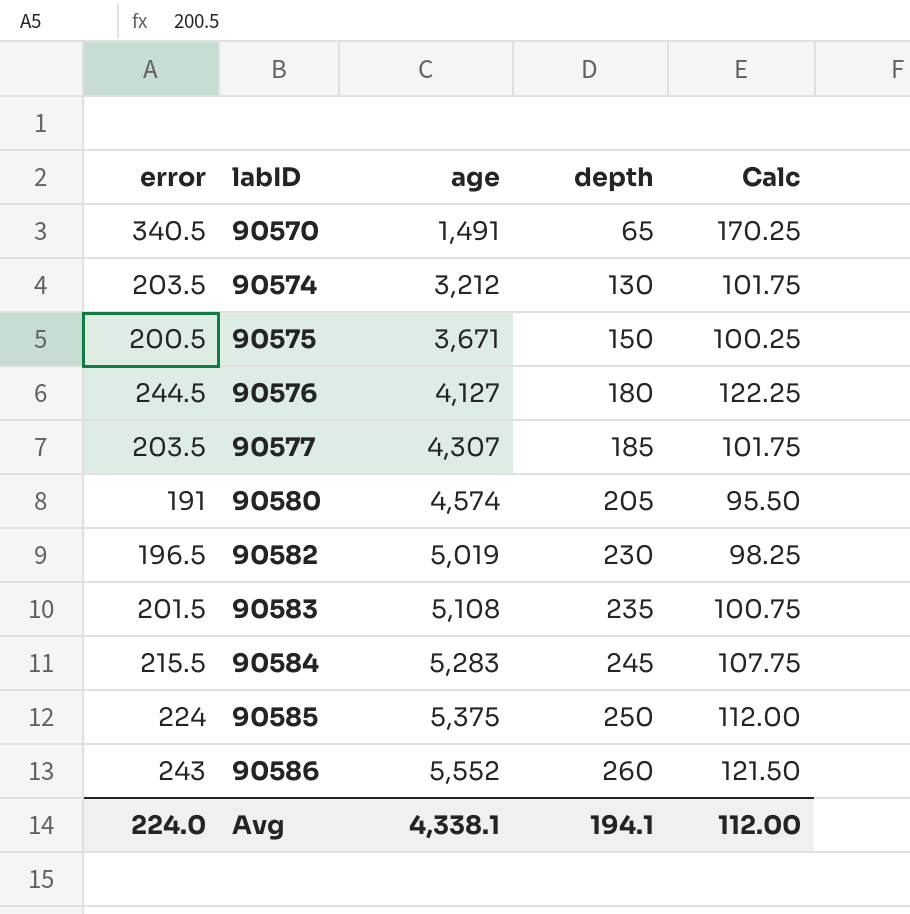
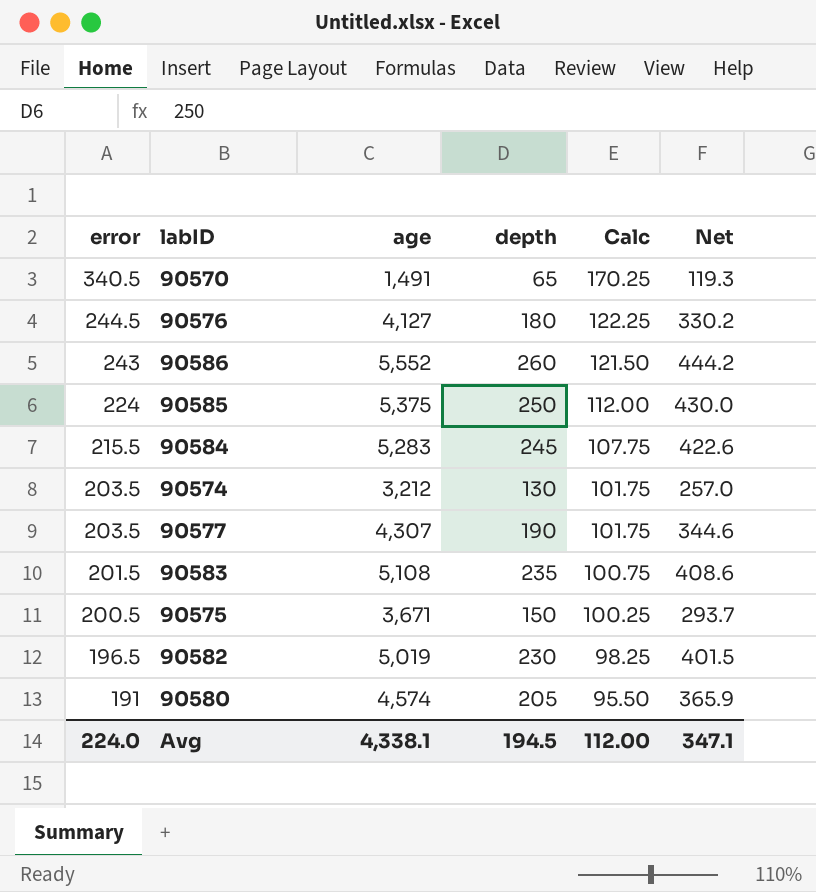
row order: labID ascending -> error descending
column Net | formula: none -> [age] * 0.08
90577 | depth: 185 -> 190
Avg | depth: 194.1 -> 194.5

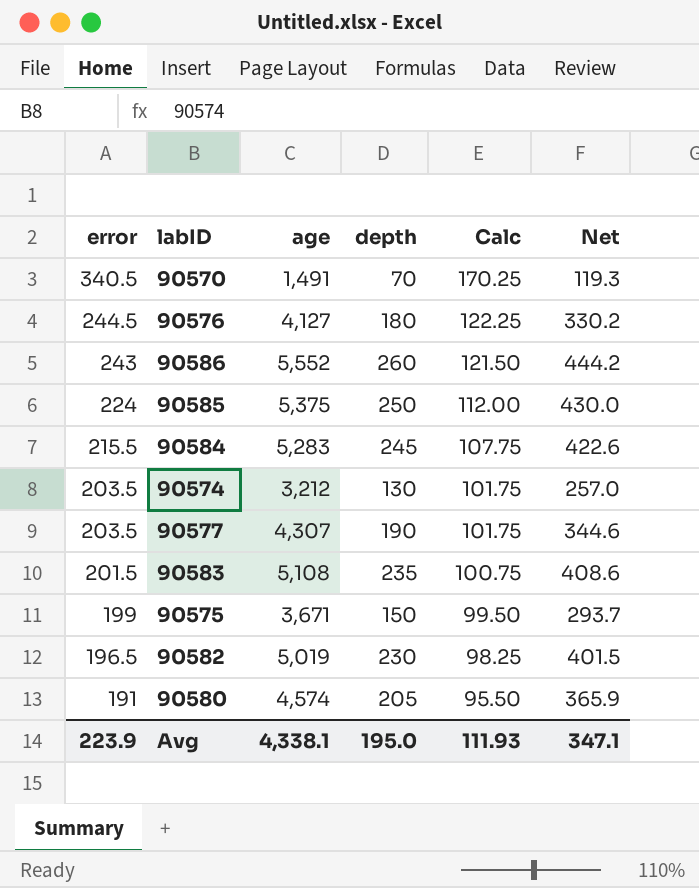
90570 | depth: 65 -> 70
90575 | error: 200.5 -> 199
90575 | Calc: 100.25 -> 99.50
Avg | error: 224.0 -> 223.9
Avg | depth: 194.5 -> 195.0
Avg | Calc: 112.00 -> 111.93

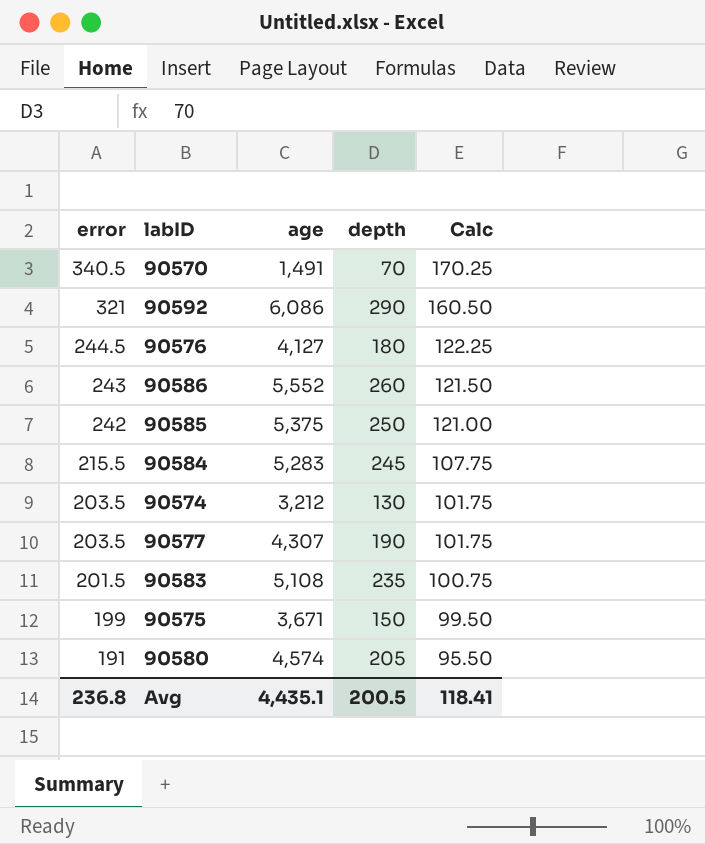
column Net | formula: [age] * 0.08 -> none
row 90582: 196.5 | 5,019 | 230 | 98.25 | 401.5 -> none
row 90592: none -> 321 | 6,086 | 290 | 160.50
90585 | error: 224 -> 242
90585 | Calc: 112.00 -> 121.00
Avg | error: 223.9 -> 236.8
Avg | age: 4,338.1 -> 4,435.1
Avg | depth: 195.0 -> 200.5
Avg | Calc: 111.93 -> 118.41

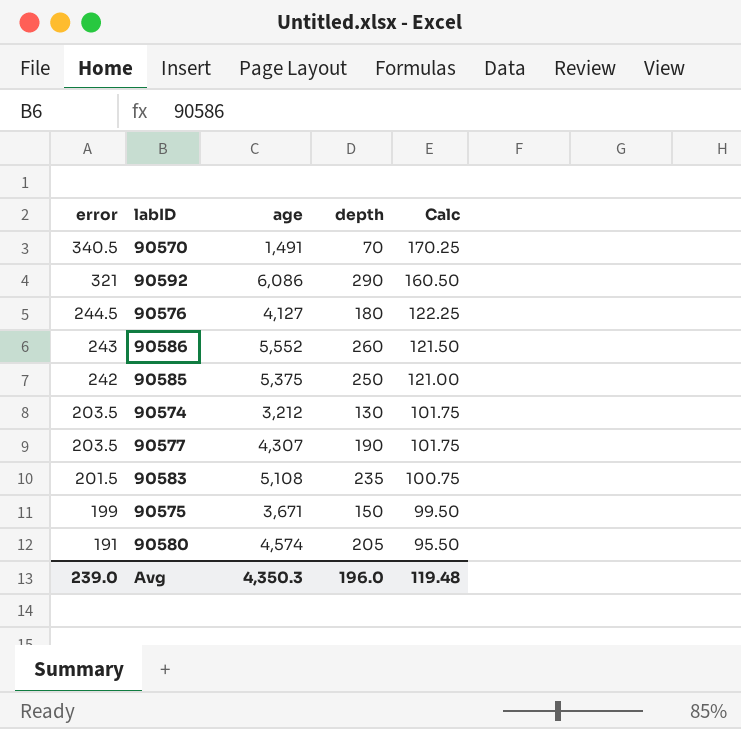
row 90584: 215.5 | 5,283 | 245 | 107.75 -> none
Avg | error: 236.8 -> 239.0
Avg | age: 4,435.1 -> 4,350.3
Avg | depth: 200.5 -> 196.0
Avg | Calc: 118.41 -> 119.48

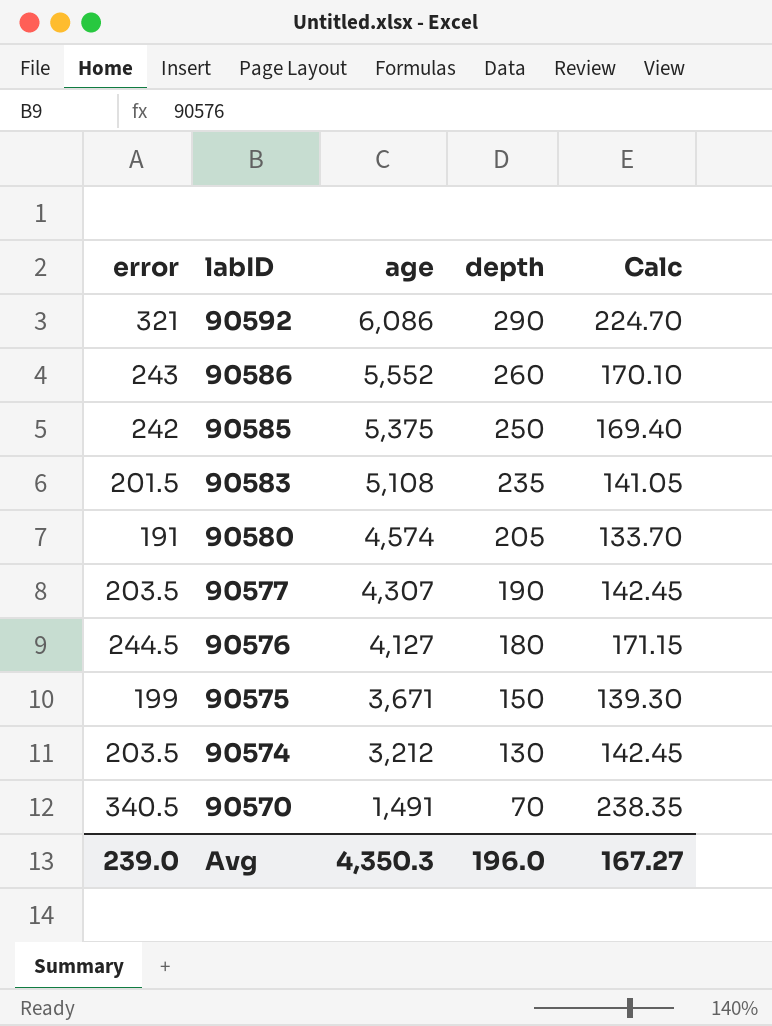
row order: error descending -> labID descending
column Calc | formula: [error] * 0.5 -> [error] * 0.7
Avg | Calc: 119.48 -> 167.27

